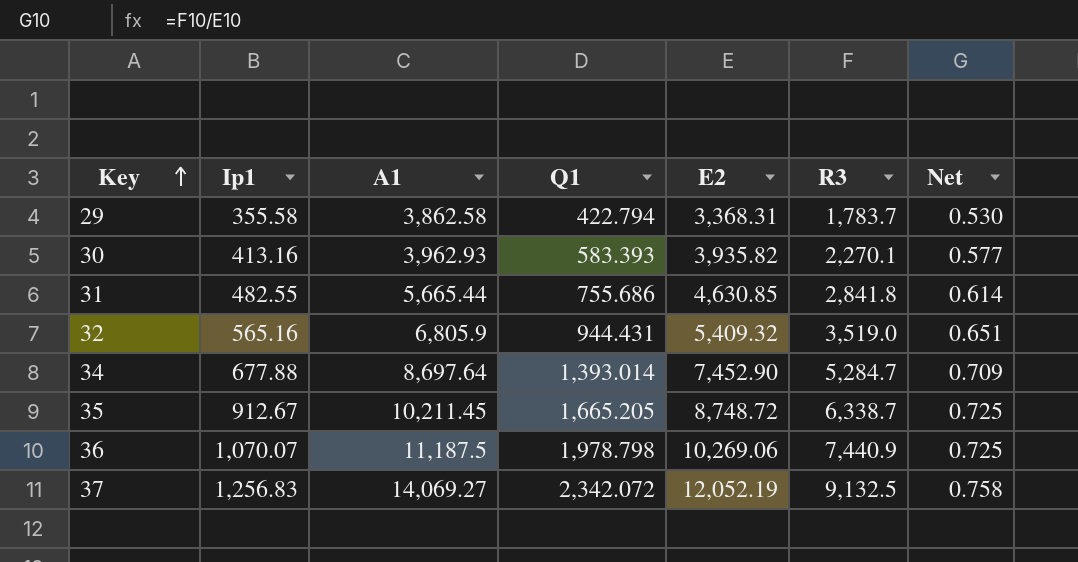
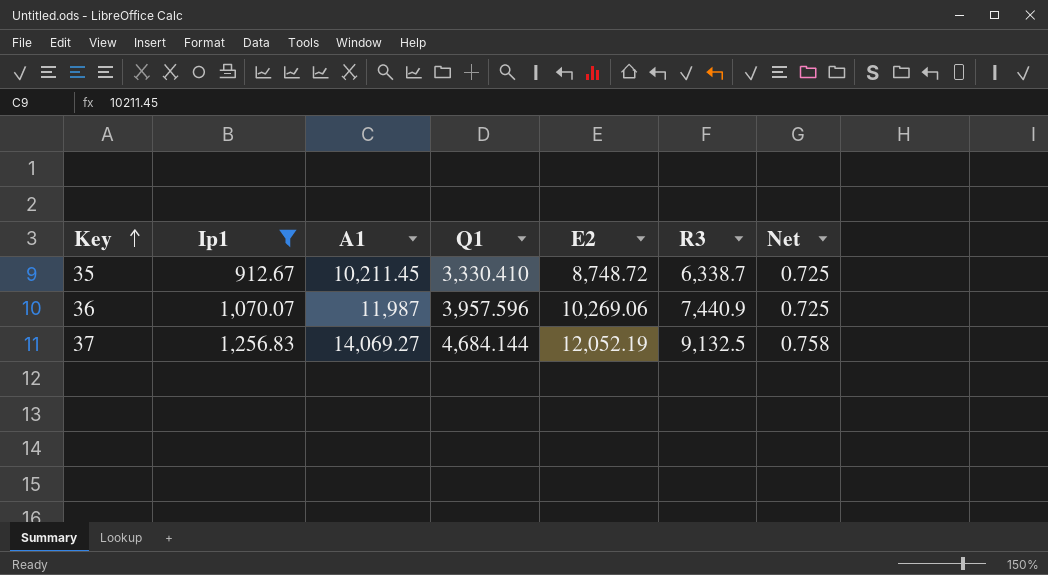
filter: none -> Ip1 >= 912.67
35 | Q1: 1,665.205 -> 3,330.410
36 | A1: 11,187.5 -> 11,987
36 | Q1: 1,978.798 -> 3,957.596
37 | Q1: 2,342.072 -> 4,684.144

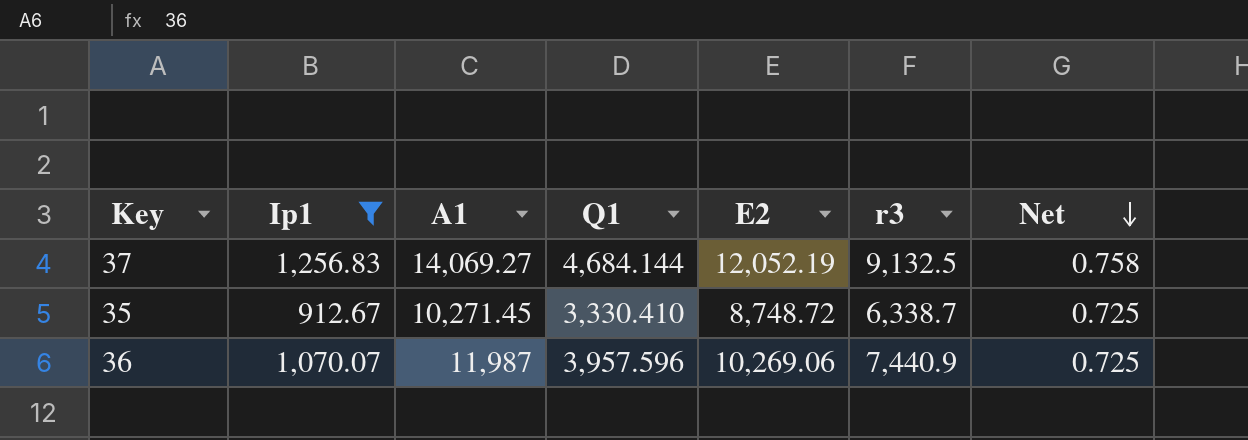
row order: Key ascending -> Net descending
column name: R3 -> r3
35 | A1: 10,211.45 -> 10,271.45

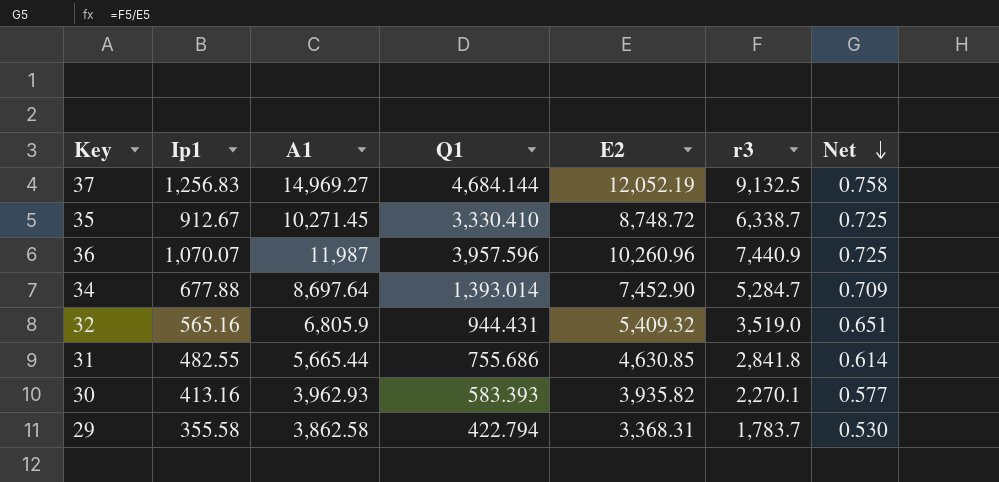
filter: Ip1 >= 912.67 -> none
37 | A1: 14,069.27 -> 14,969.27
36 | E2: 10,269.06 -> 10,260.96

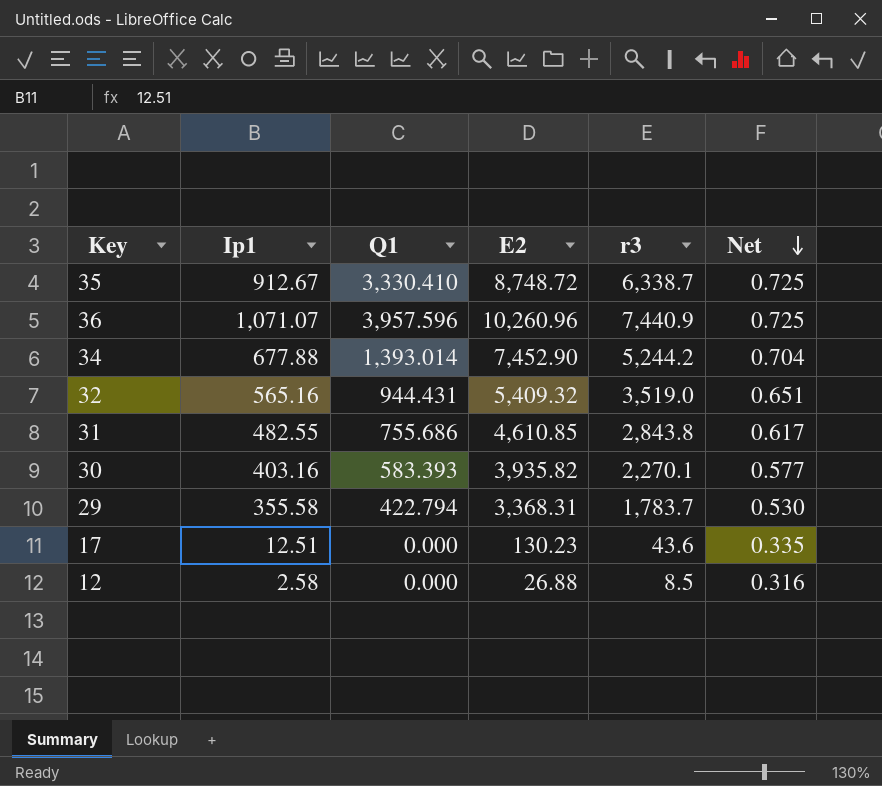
column A1 | position: 3 -> none
row 37: 1,256.83 | 14,969.27 | 4,684.144 | 12,052.19 | 9,132.5 | 0.758 -> none
36 | Ip1: 1,070.07 -> 1,071.07
34 | r3: 5,284.7 -> 5,244.2
34 | Net: 0.709 -> 0.704
31 | E2: 4,630.85 -> 4,610.85
31 | r3: 2,841.8 -> 2,843.8
31 | Net: 0.614 -> 0.617
30 | Ip1: 413.16 -> 403.16
row 17: none -> 12.51 | 0.000 | 130.23 | 43.6 | 0.335
row 12: none -> 2.58 | 0.000 | 26.88 | 8.5 | 0.316

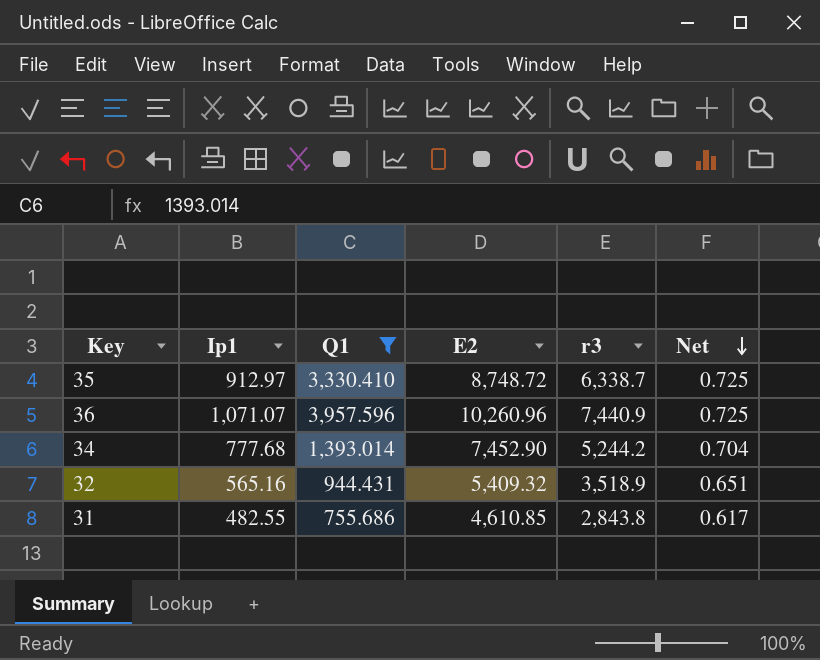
filter: none -> Q1 >= 755.686
35 | Ip1: 912.67 -> 912.97
34 | Ip1: 677.88 -> 777.68
32 | r3: 3,519.0 -> 3,518.9

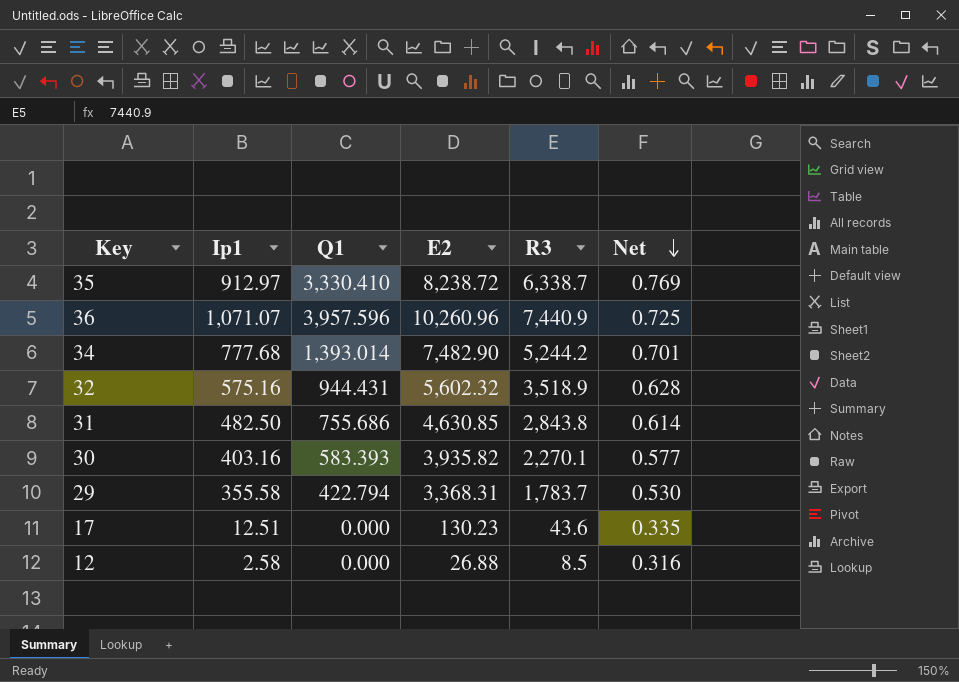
filter: Q1 >= 755.686 -> none
column name: r3 -> R3
35 | E2: 8,748.72 -> 8,238.72
35 | Net: 0.725 -> 0.769
34 | E2: 7,452.90 -> 7,482.90
34 | Net: 0.704 -> 0.701
32 | Ip1: 565.16 -> 575.16
32 | E2: 5,409.32 -> 5,602.32
32 | Net: 0.651 -> 0.628
31 | Ip1: 482.55 -> 482.50
31 | E2: 4,610.85 -> 4,630.85
31 | Net: 0.617 -> 0.614

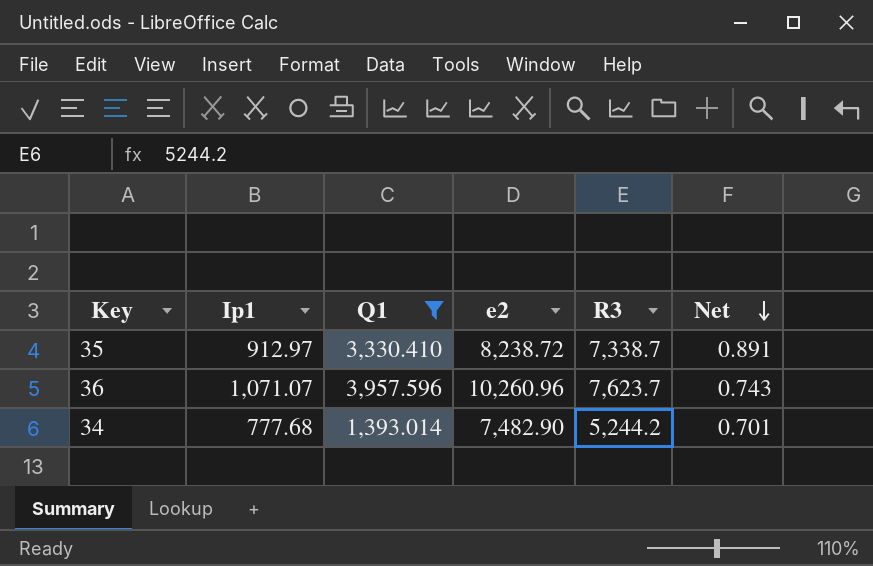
filter: none -> Q1 >= 1,393.014
column name: E2 -> e2
35 | R3: 6,338.7 -> 7,338.7
35 | Net: 0.769 -> 0.891
36 | R3: 7,440.9 -> 7,623.7
36 | Net: 0.725 -> 0.743

